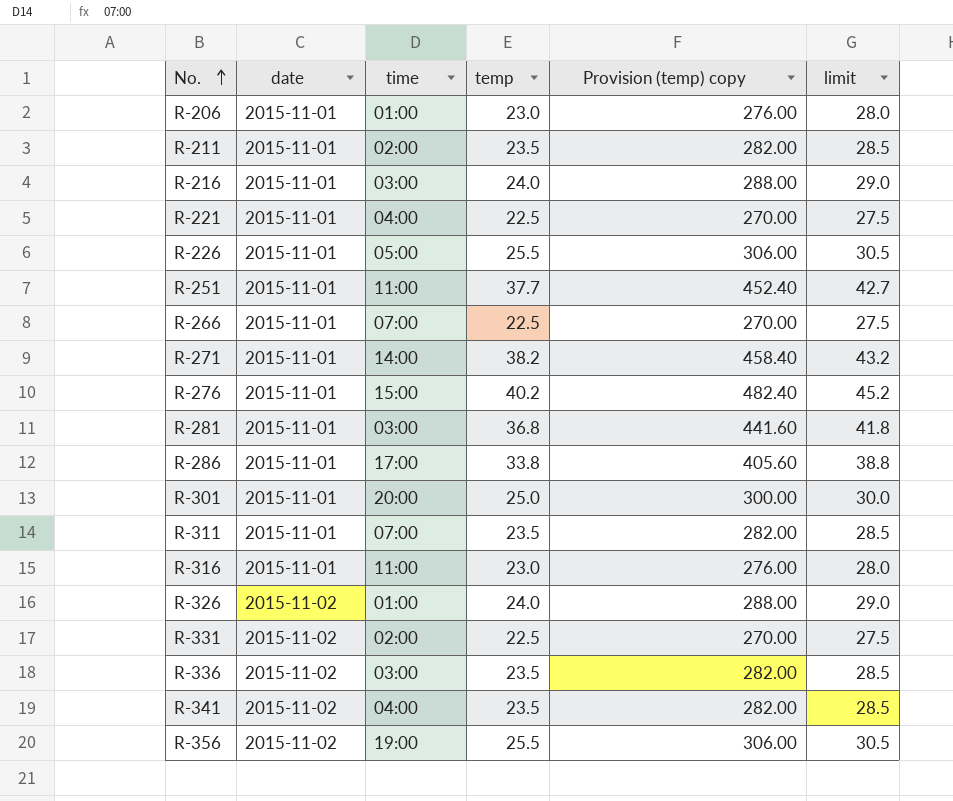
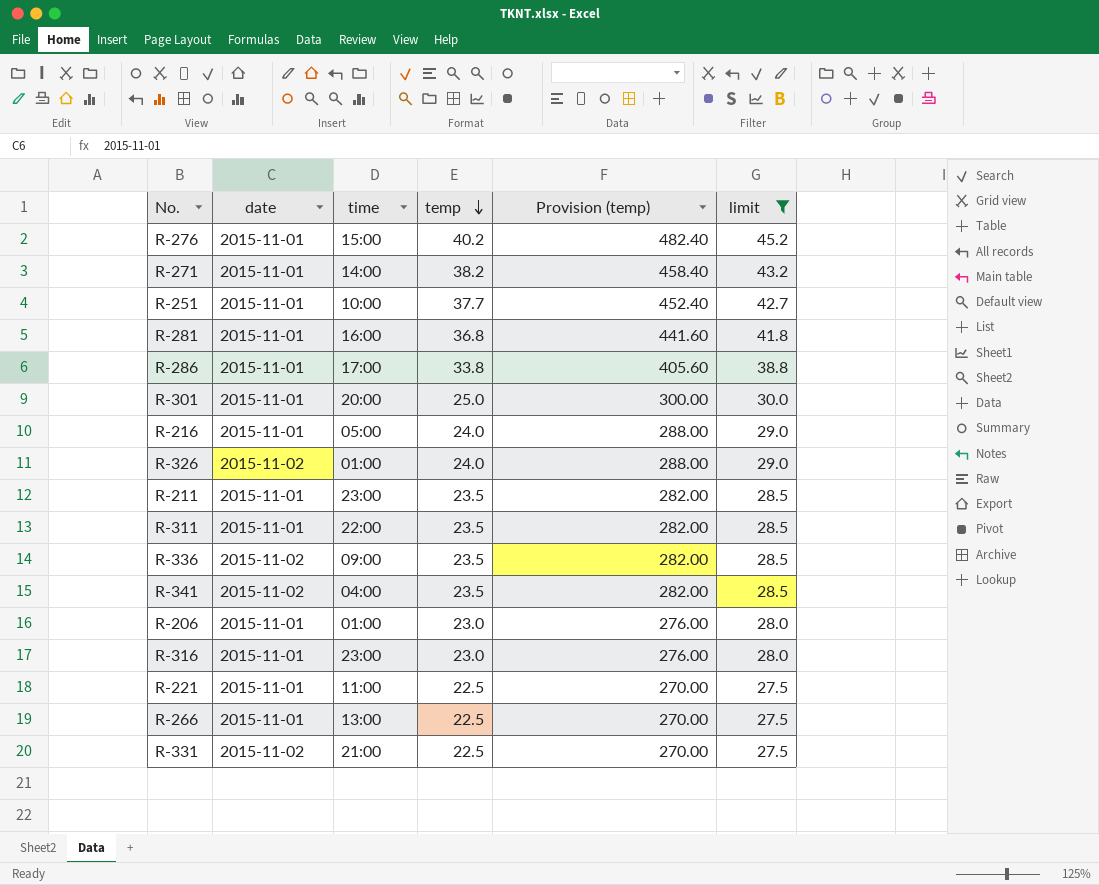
filter: none -> limit != 30.5
row order: No. ascending -> temp descending
column name: Provision (temp) copy -> Provision (temp)
R-251 | time: 11:00 -> 10:00
R-281 | time: 03:00 -> 16:00
R-216 | time: 03:00 -> 05:00
R-211 | time: 02:00 -> 23:00
R-311 | time: 07:00 -> 22:00
R-336 | time: 03:00 -> 09:00
R-316 | time: 11:00 -> 23:00
R-221 | time: 04:00 -> 11:00
R-266 | time: 07:00 -> 13:00
R-331 | time: 02:00 -> 21:00

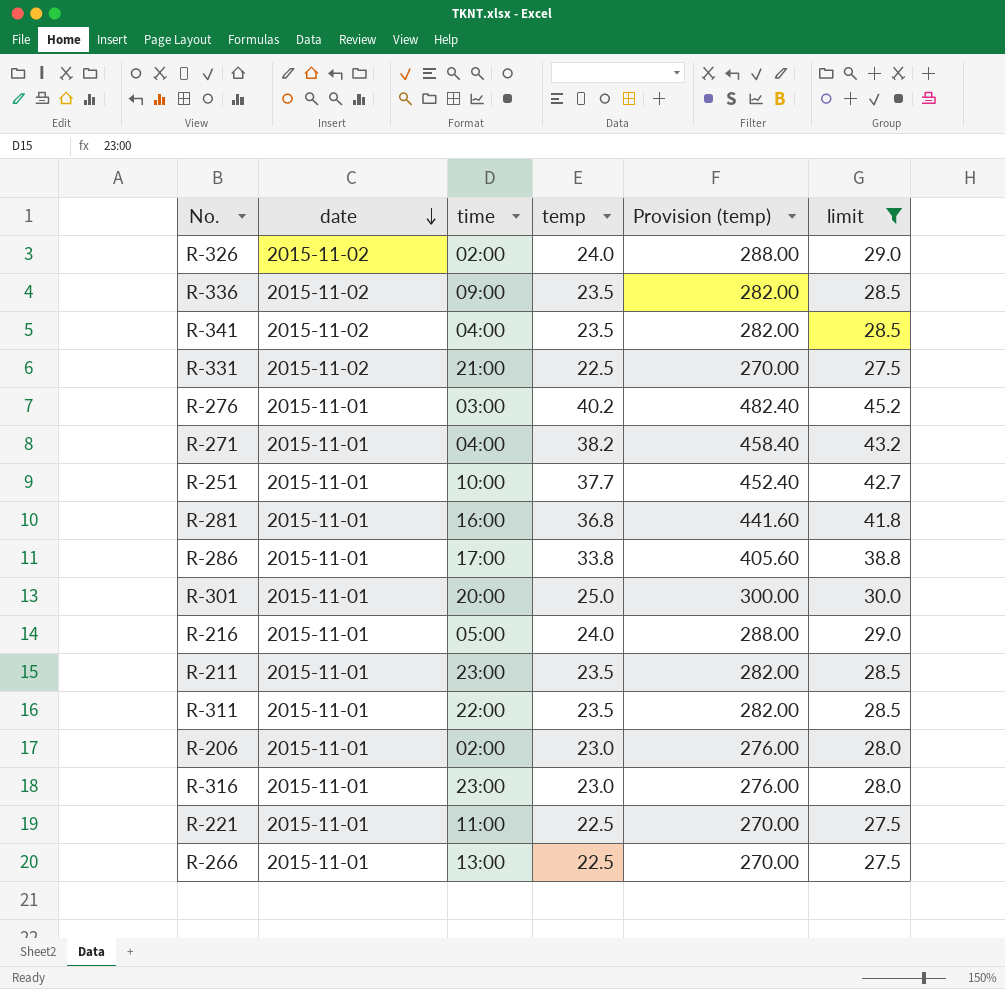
row order: temp descending -> date descending
R-326 | time: 01:00 -> 02:00
R-276 | time: 15:00 -> 03:00
R-271 | time: 14:00 -> 04:00
R-206 | time: 01:00 -> 02:00

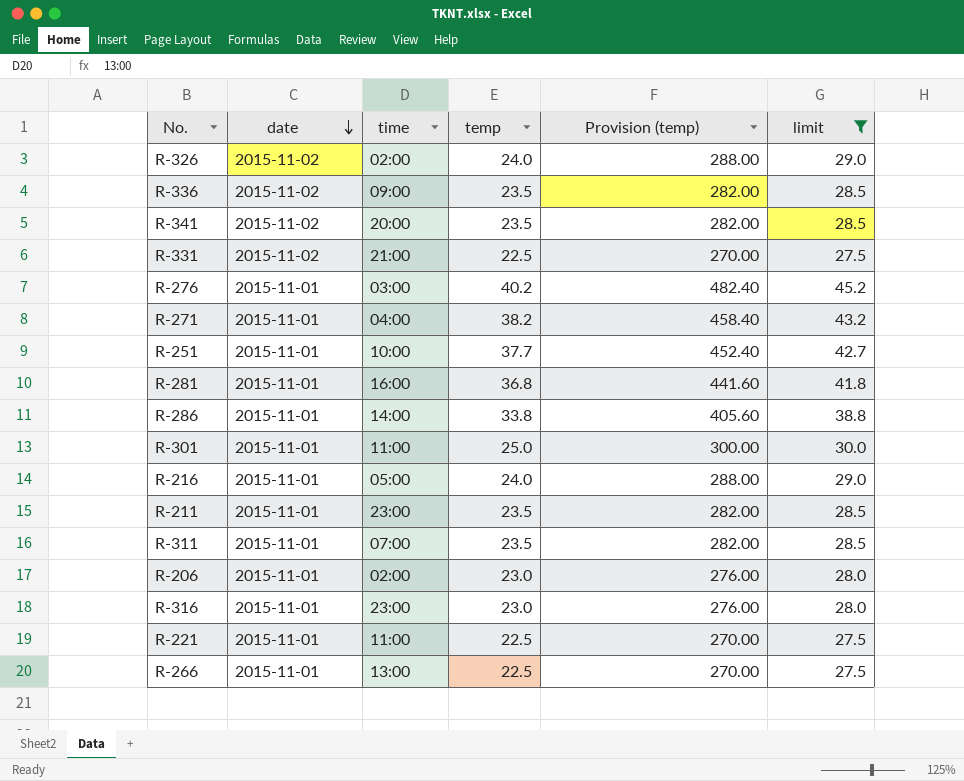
R-341 | time: 04:00 -> 20:00
R-286 | time: 17:00 -> 14:00
R-301 | time: 20:00 -> 11:00
R-311 | time: 22:00 -> 07:00

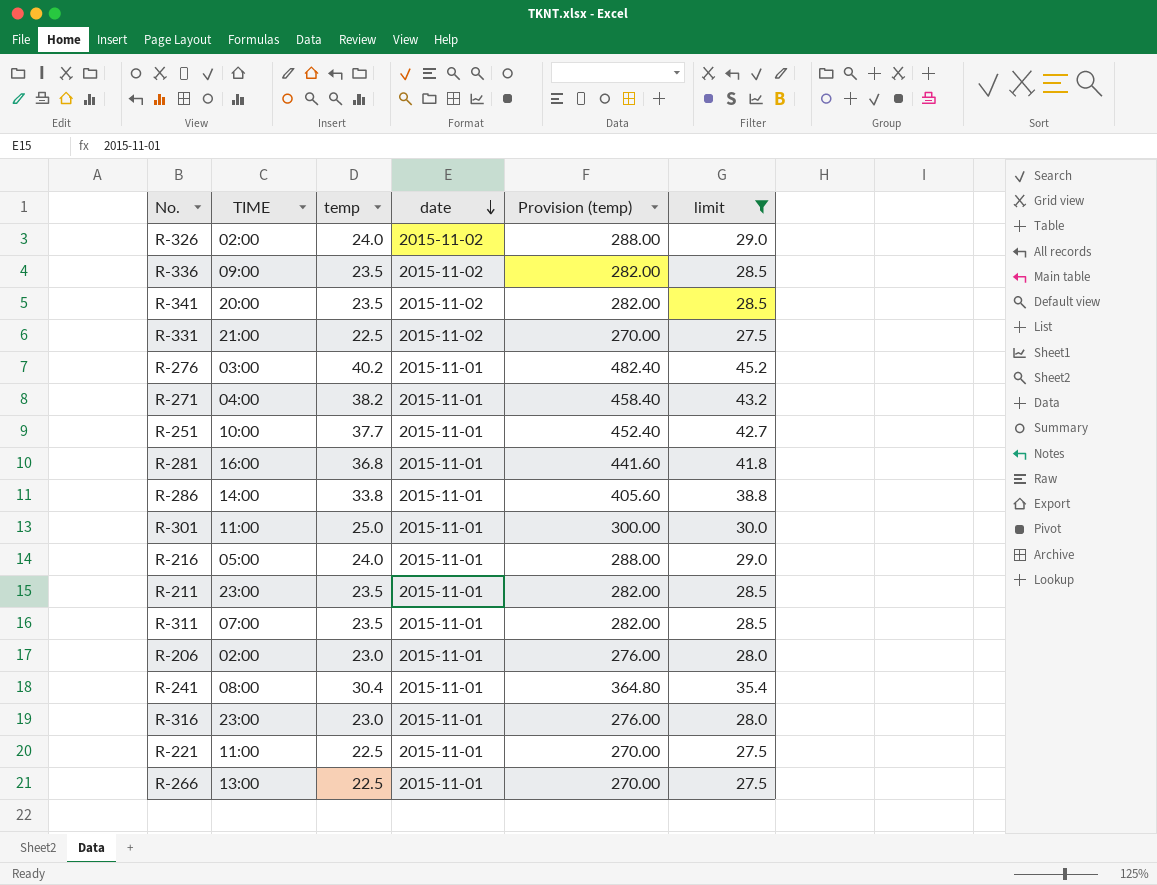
column name: time -> TIME
column date | position: 2 -> 4
row R-241: none -> 08:00 | 30.4 | 2015-11-01 | 364.80 | 35.4

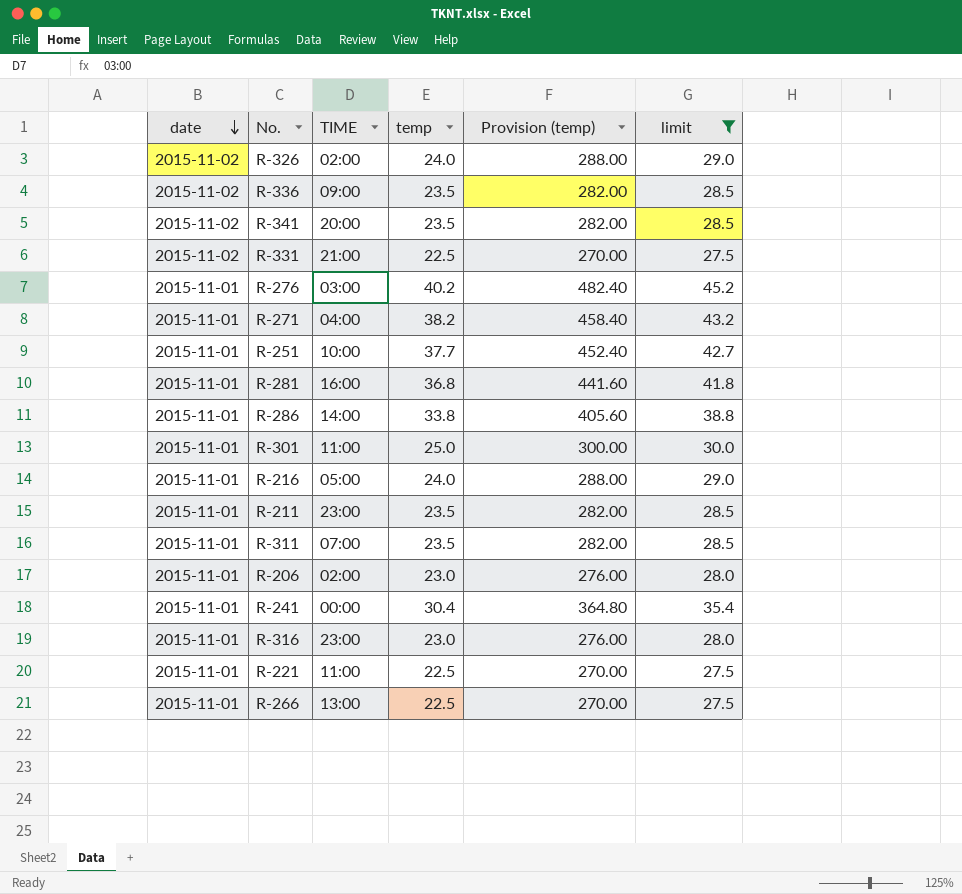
column date | position: 4 -> 1
R-241 | TIME: 08:00 -> 00:00

